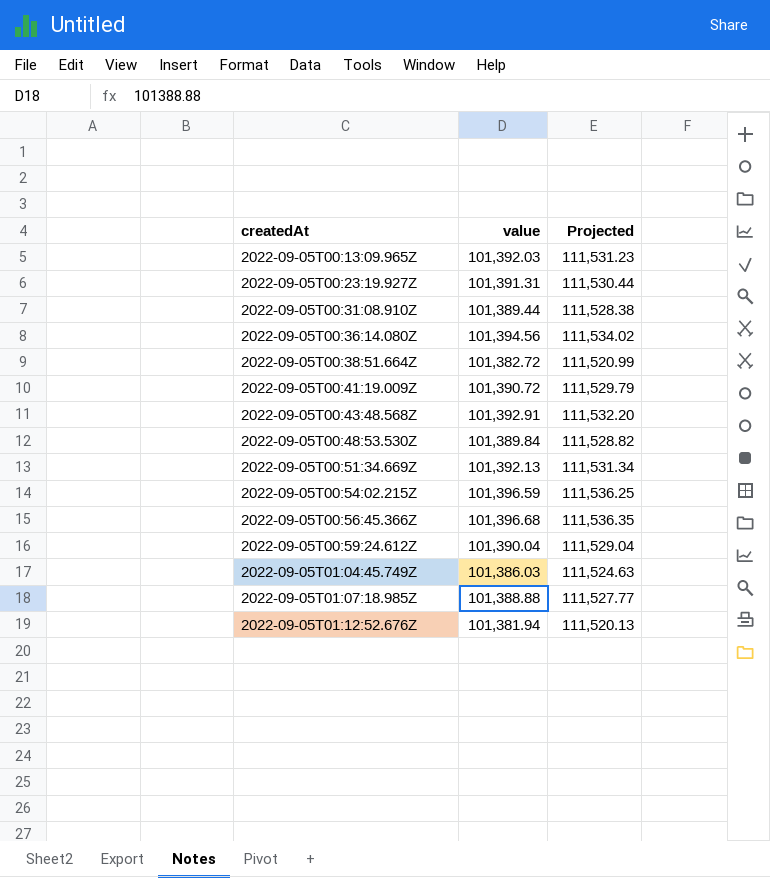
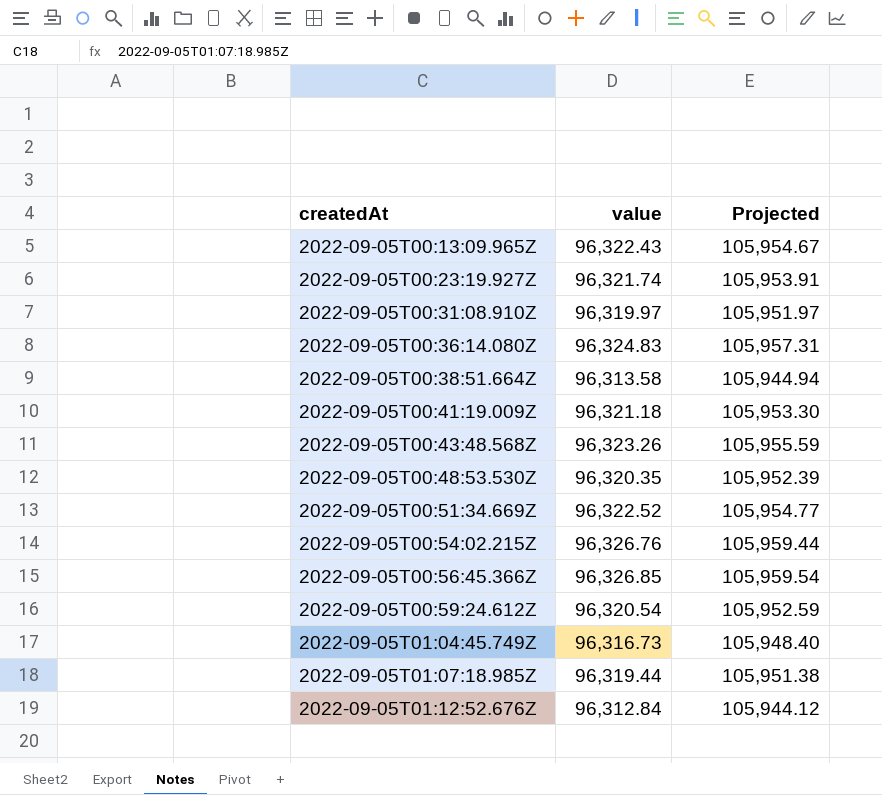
2022-09-05T00:13:09.965Z | value: 101,392.03 -> 96,322.43
2022-09-05T00:13:09.965Z | Projected: 111,531.23 -> 105,954.67
2022-09-05T00:23:19.927Z | value: 101,391.31 -> 96,321.74
2022-09-05T00:23:19.927Z | Projected: 111,530.44 -> 105,953.91
2022-09-05T00:31:08.910Z | value: 101,389.44 -> 96,319.97
2022-09-05T00:31:08.910Z | Projected: 111,528.38 -> 105,951.97
2022-09-05T00:36:14.080Z | value: 101,394.56 -> 96,324.83
2022-09-05T00:36:14.080Z | Projected: 111,534.02 -> 105,957.31
2022-09-05T00:38:51.664Z | value: 101,382.72 -> 96,313.58
2022-09-05T00:38:51.664Z | Projected: 111,520.99 -> 105,944.94
2022-09-05T00:41:19.009Z | value: 101,390.72 -> 96,321.18
2022-09-05T00:41:19.009Z | Projected: 111,529.79 -> 105,953.30
2022-09-05T00:43:48.568Z | value: 101,392.91 -> 96,323.26
2022-09-05T00:43:48.568Z | Projected: 111,532.20 -> 105,955.59
2022-09-05T00:48:53.530Z | value: 101,389.84 -> 96,320.35
2022-09-05T00:48:53.530Z | Projected: 111,528.82 -> 105,952.39
2022-09-05T00:51:34.669Z | value: 101,392.13 -> 96,322.52
2022-09-05T00:51:34.669Z | Projected: 111,531.34 -> 105,954.77
2022-09-05T00:54:02.215Z | value: 101,396.59 -> 96,326.76
2022-09-05T00:54:02.215Z | Projected: 111,536.25 -> 105,959.44
2022-09-05T00:56:45.366Z | value: 101,396.68 -> 96,326.85
2022-09-05T00:56:45.366Z | Projected: 111,536.35 -> 105,959.54
2022-09-05T00:59:24.612Z | value: 101,390.04 -> 96,320.54
2022-09-05T00:59:24.612Z | Projected: 111,529.04 -> 105,952.59
2022-09-05T01:04:45.749Z | value: 101,386.03 -> 96,316.73
2022-09-05T01:04:45.749Z | Projected: 111,524.63 -> 105,948.40
2022-09-05T01:07:18.985Z | value: 101,388.88 -> 96,319.44
2022-09-05T01:07:18.985Z | Projected: 111,527.77 -> 105,951.38
2022-09-05T01:12:52.676Z | value: 101,381.94 -> 96,312.84
2022-09-05T01:12:52.676Z | Projected: 111,520.13 -> 105,944.12

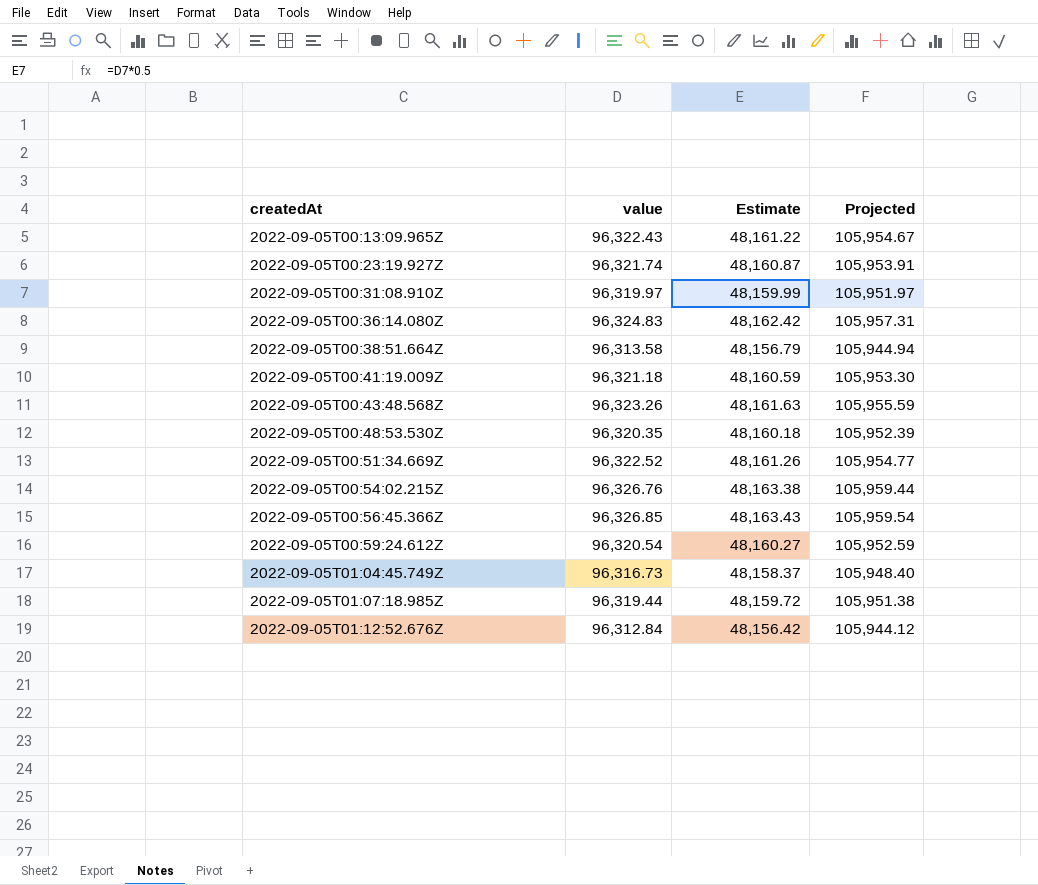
column Estimate | formula: none -> [value] * 0.5

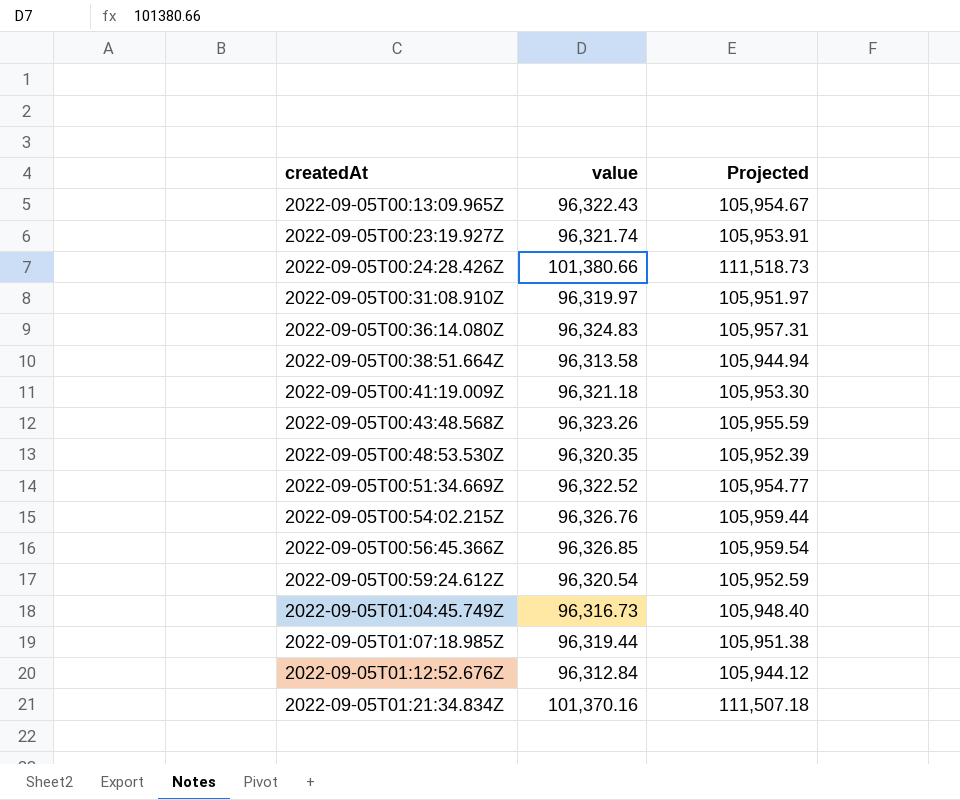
column Estimate | formula: [value] * 0.5 -> none
row 2022-09-05T00:24:28.426Z: none -> 101,380.66 | 111,518.73
row 2022-09-05T01:21:34.834Z: none -> 101,370.16 | 111,507.18

